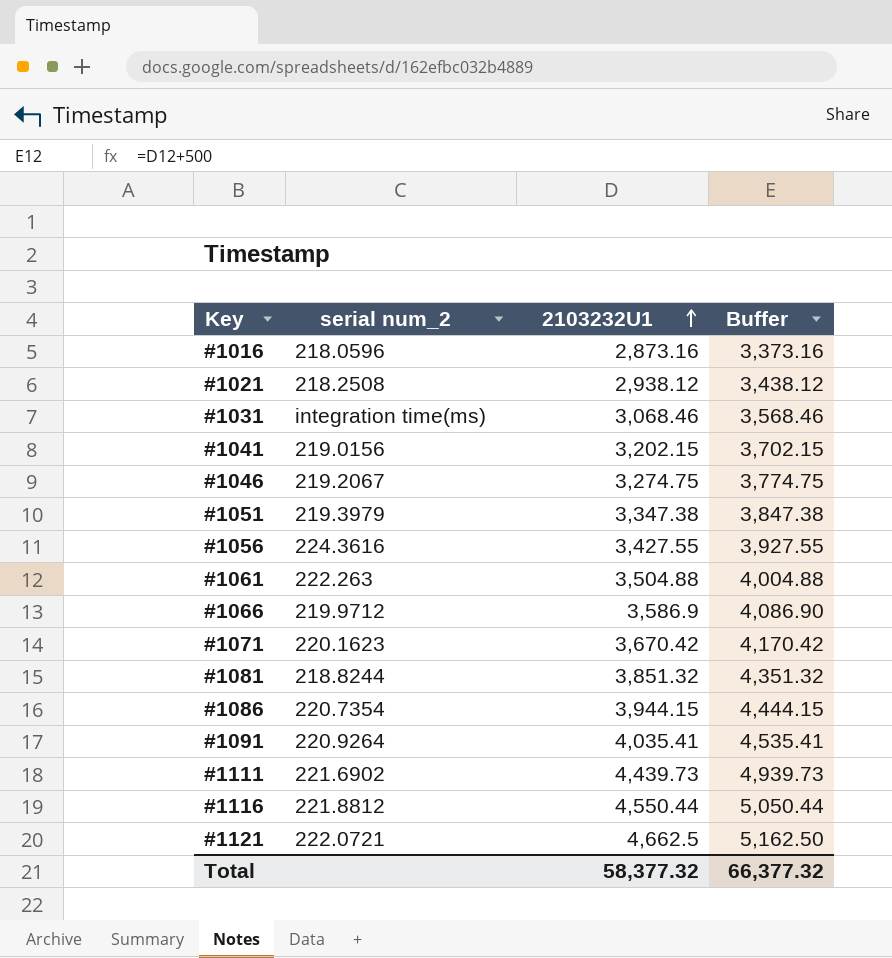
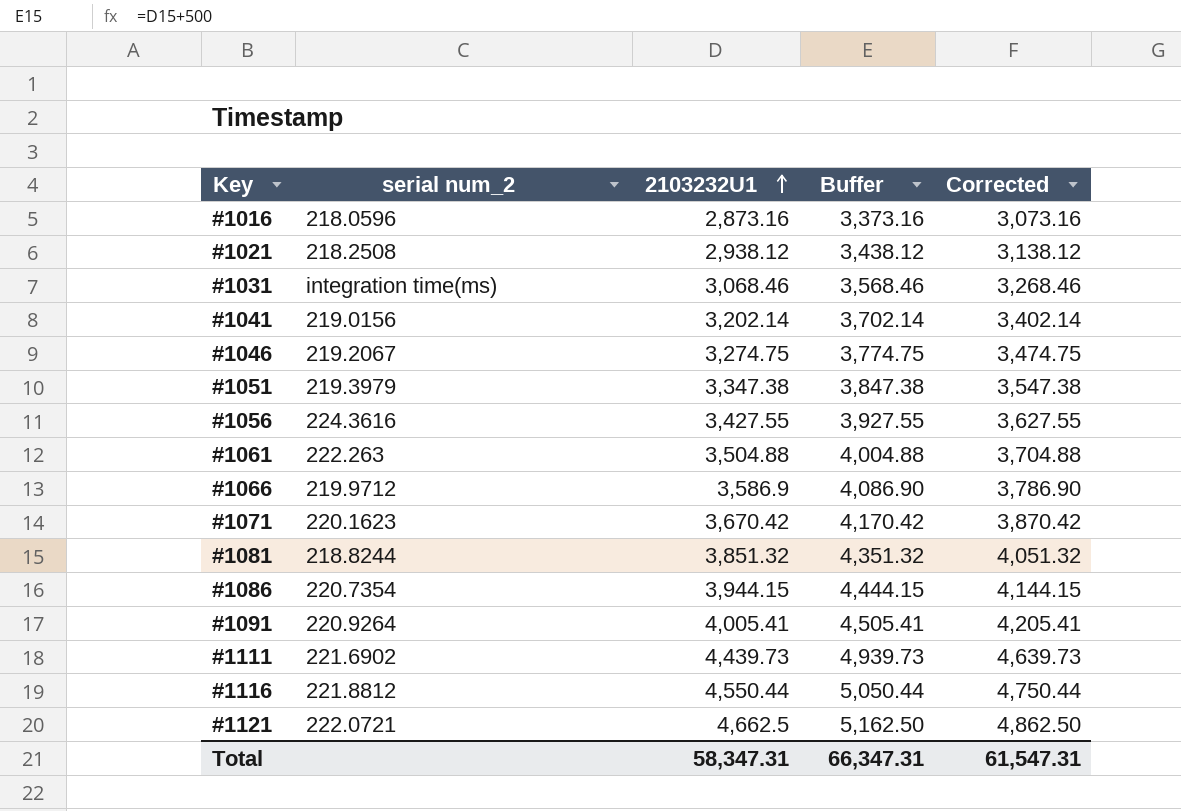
column Corrected | formula: none -> [2103232U1] + 200
#1041 | 2103232U1: 3,202.15 -> 3,202.14
#1041 | Buffer: 3,702.15 -> 3,702.14
#1091 | 2103232U1: 4,035.41 -> 4,005.41
#1091 | Buffer: 4,535.41 -> 4,505.41
Total | 2103232U1: 58,377.32 -> 58,347.31
Total | Buffer: 66,377.32 -> 66,347.31

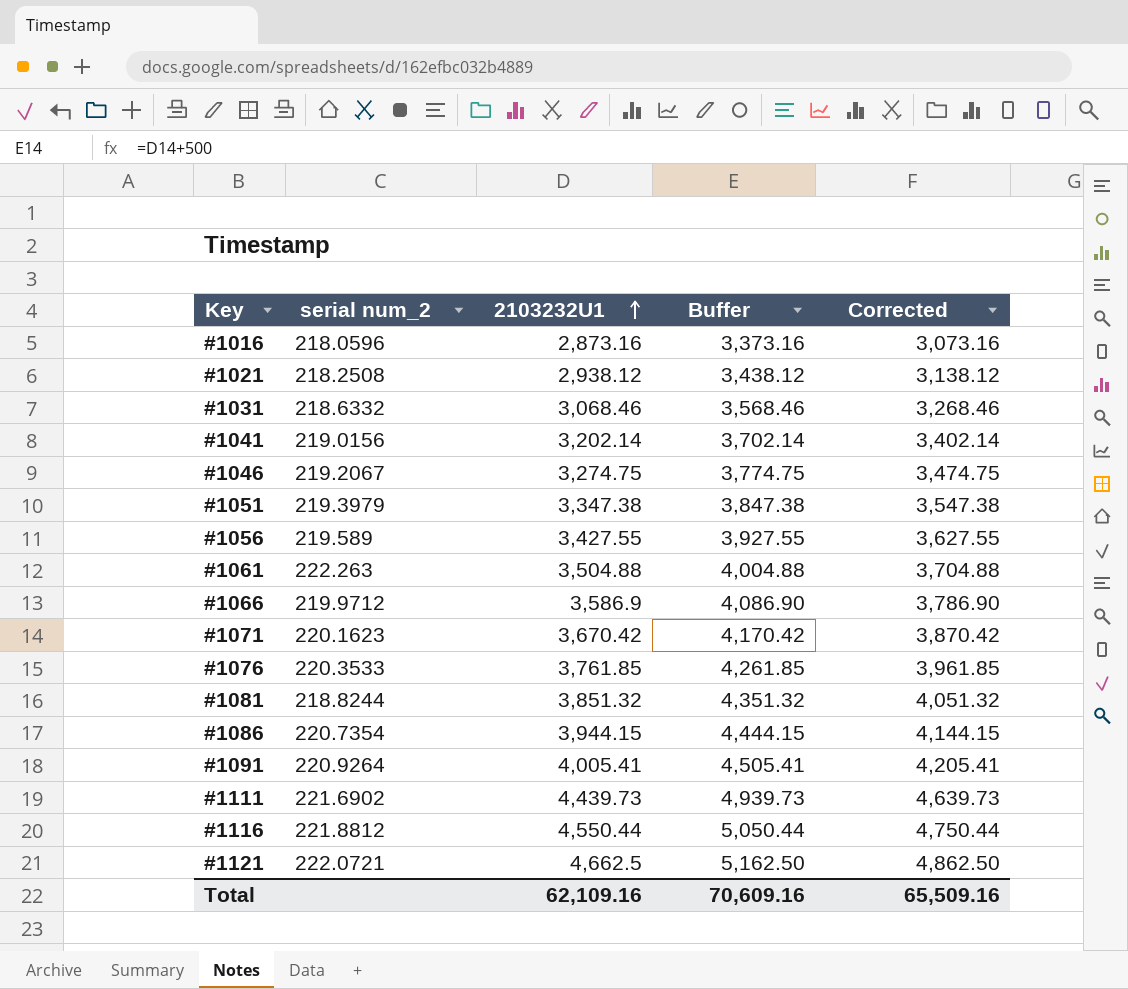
#1031 | serial num_2: integration time(ms) -> 218.6332
#1056 | serial num_2: 224.3616 -> 219.589
row #1076: none -> 220.3533 | 3,761.85 | 4,261.85 | 3,961.85
Total | 2103232U1: 58,347.31 -> 62,109.16
Total | Buffer: 66,347.31 -> 70,609.16
Total | Corrected: 61,547.31 -> 65,509.16

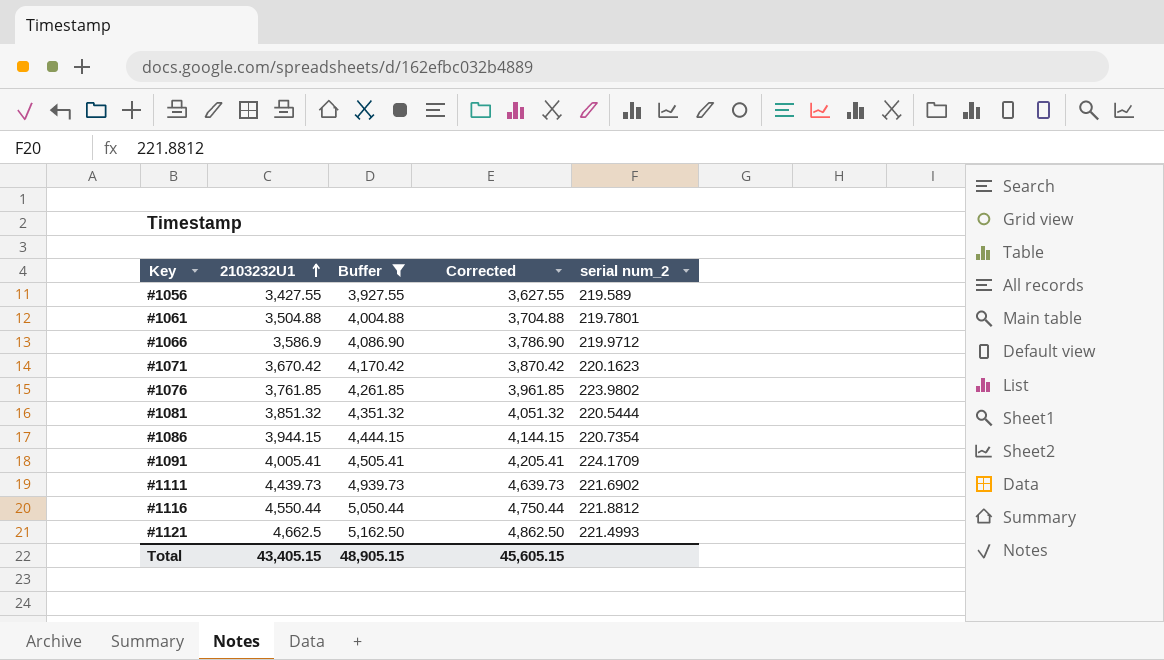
filter: none -> Buffer >= 3,927.55
column serial num_2 | position: 2 -> 5
#1061 | serial num_2: 222.263 -> 219.7801
#1076 | serial num_2: 220.3533 -> 223.9802
#1081 | serial num_2: 218.8244 -> 220.5444
#1091 | serial num_2: 220.9264 -> 224.1709
#1121 | serial num_2: 222.0721 -> 221.4993
Total | 2103232U1: 62,109.16 -> 43,405.15
Total | Buffer: 70,609.16 -> 48,905.15
Total | Corrected: 65,509.16 -> 45,605.15

